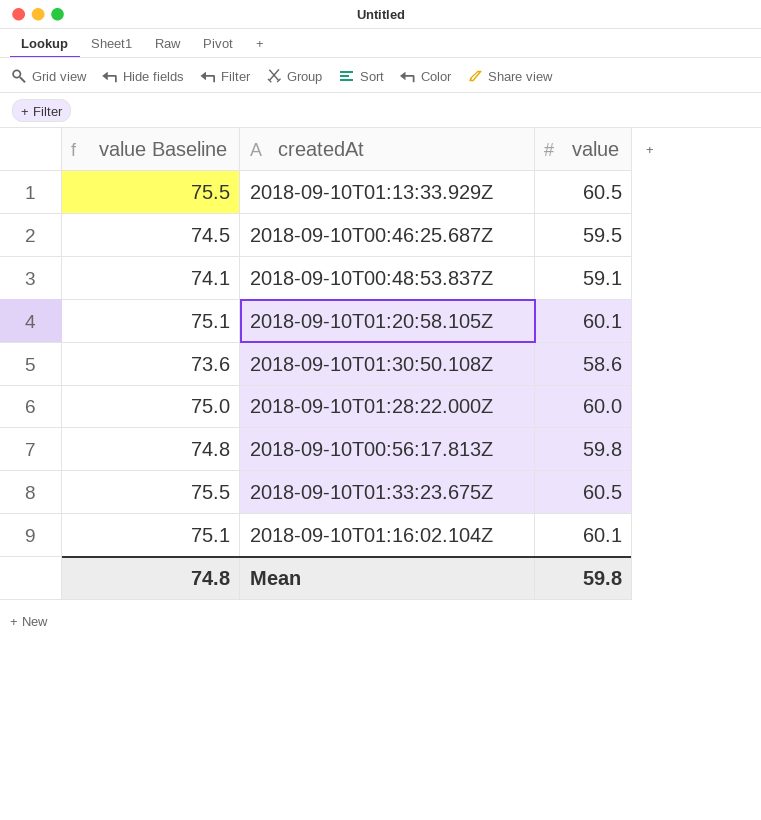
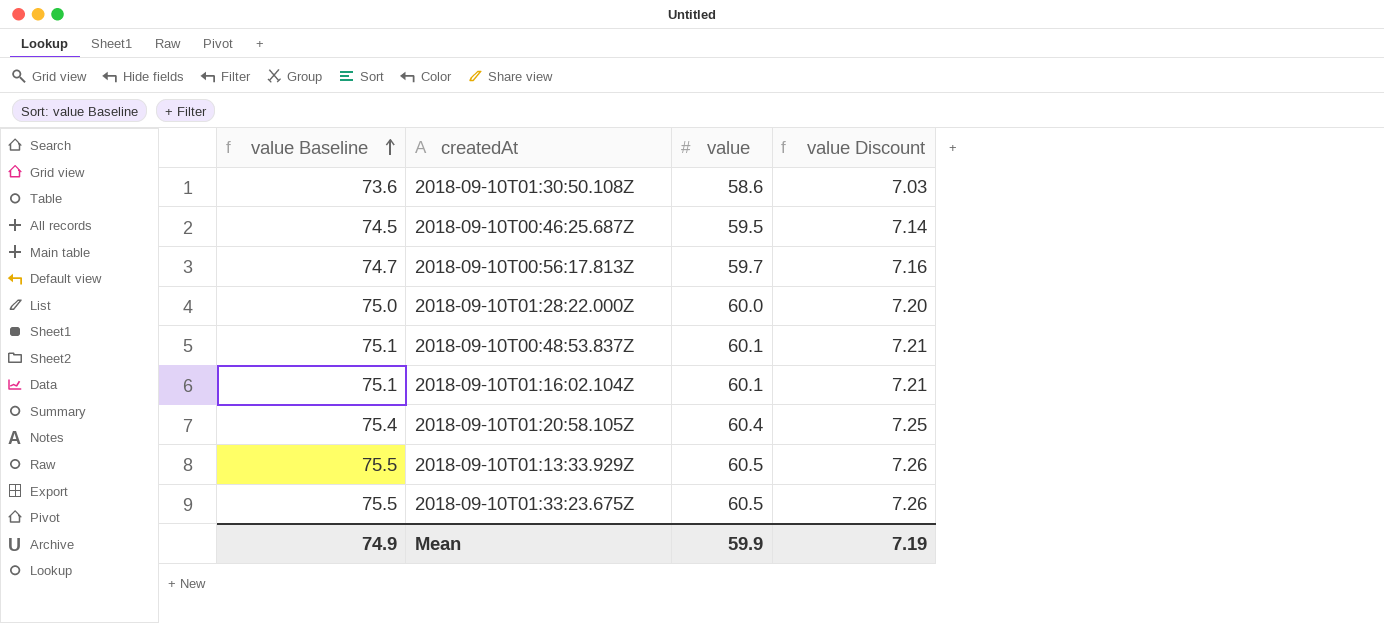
row order: none -> value Baseline ascending
column value Discount | formula: none -> [value] * 0.12
2018-09-10T00:56:17.813Z | value Baseline: 74.8 -> 74.7
2018-09-10T00:56:17.813Z | value: 59.8 -> 59.7
2018-09-10T00:48:53.837Z | value Baseline: 74.1 -> 75.1
2018-09-10T00:48:53.837Z | value: 59.1 -> 60.1
2018-09-10T01:20:58.105Z | value Baseline: 75.1 -> 75.4
2018-09-10T01:20:58.105Z | value: 60.1 -> 60.4
Mean | value Baseline: 74.8 -> 74.9
Mean | value: 59.8 -> 59.9

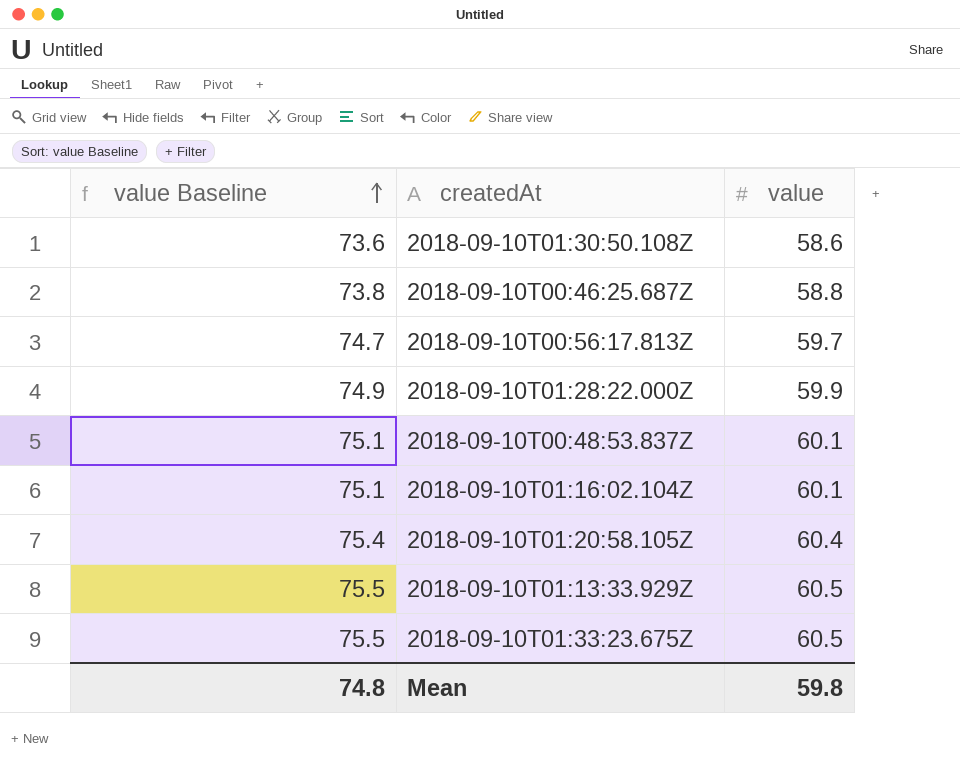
column value Discount | formula: [value] * 0.12 -> none
2018-09-10T00:46:25.687Z | value Baseline: 74.5 -> 73.8
2018-09-10T00:46:25.687Z | value: 59.5 -> 58.8
2018-09-10T01:28:22.000Z | value Baseline: 75.0 -> 74.9
2018-09-10T01:28:22.000Z | value: 60.0 -> 59.9
Mean | value Baseline: 74.9 -> 74.8
Mean | value: 59.9 -> 59.8

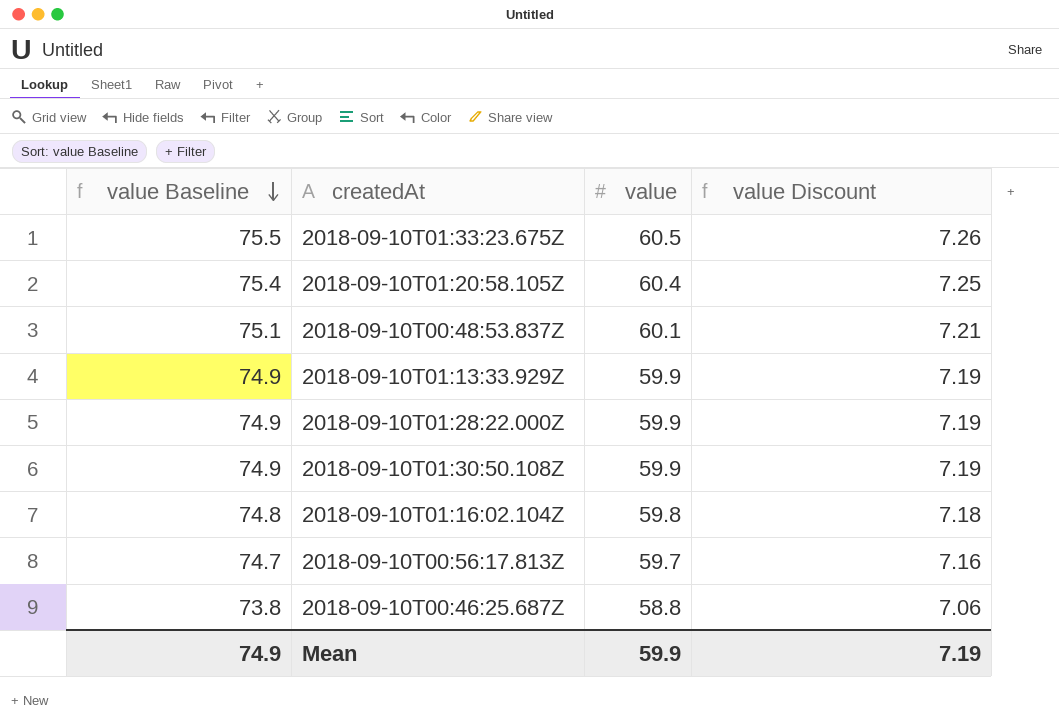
row order: value Baseline ascending -> value Baseline descending
column value Discount | formula: none -> [value] * 0.12
2018-09-10T01:13:33.929Z | value Baseline: 75.5 -> 74.9
2018-09-10T01:13:33.929Z | value: 60.5 -> 59.9
2018-09-10T01:30:50.108Z | value Baseline: 73.6 -> 74.9
2018-09-10T01:30:50.108Z | value: 58.6 -> 59.9
2018-09-10T01:16:02.104Z | value Baseline: 75.1 -> 74.8
2018-09-10T01:16:02.104Z | value: 60.1 -> 59.8
Mean | value Baseline: 74.8 -> 74.9
Mean | value: 59.8 -> 59.9

